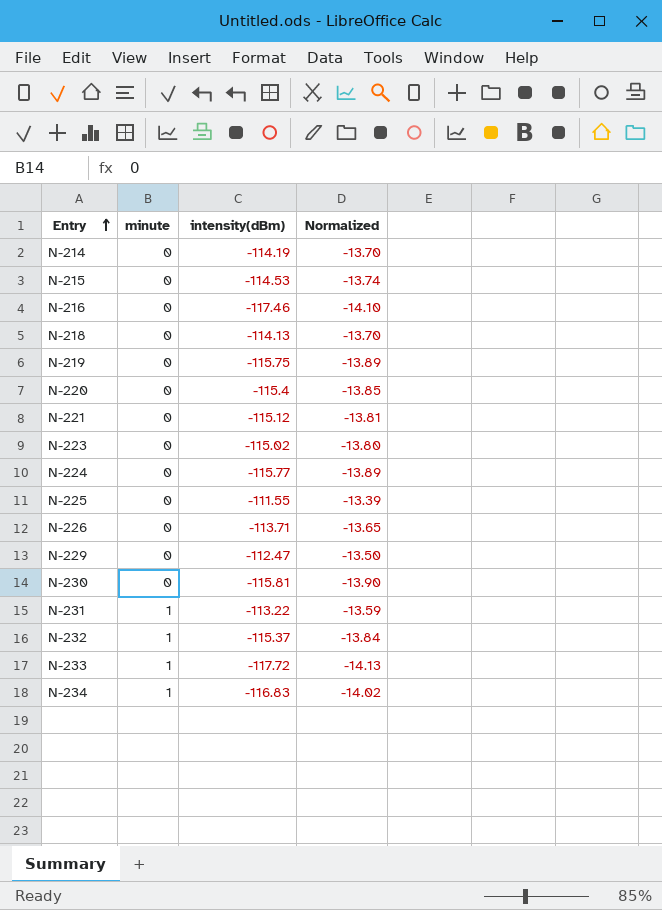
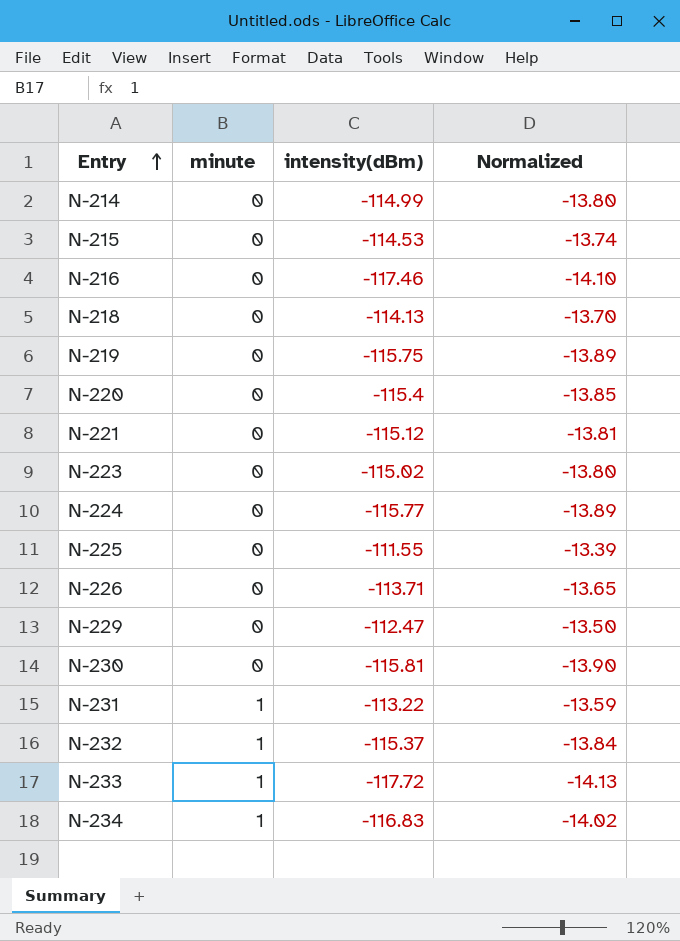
N-214 | intensity(dBm): -114.19 -> -114.99
N-214 | Normalized: -13.70 -> -13.80

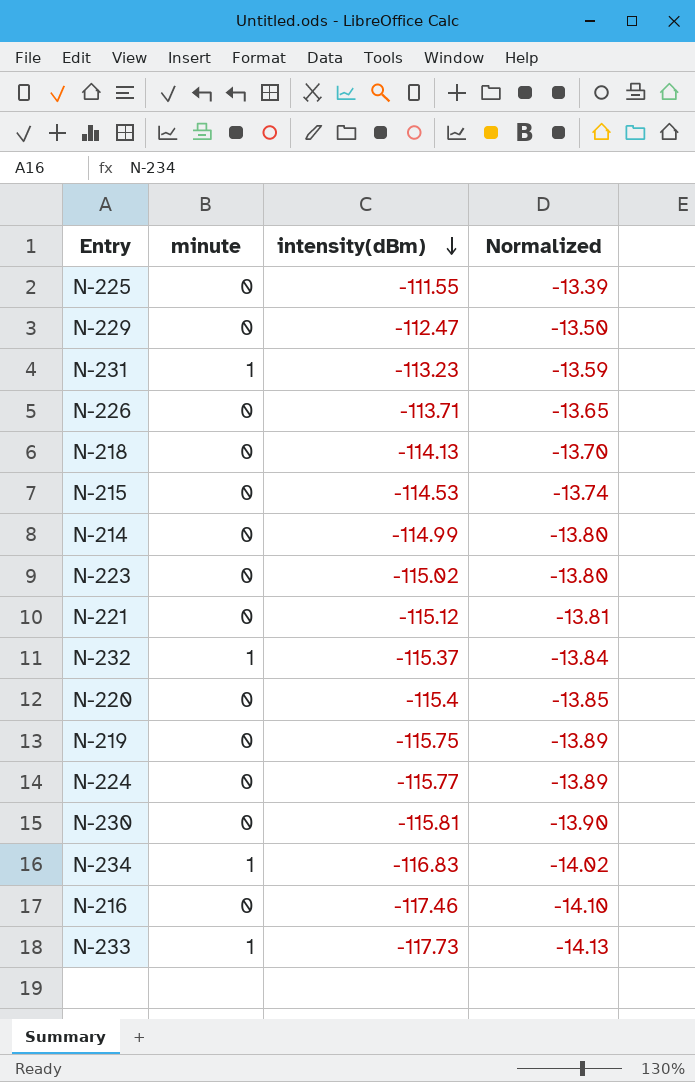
row order: Entry ascending -> intensity(dBm) descending
N-231 | intensity(dBm): -113.22 -> -113.23
N-233 | intensity(dBm): -117.72 -> -117.73

